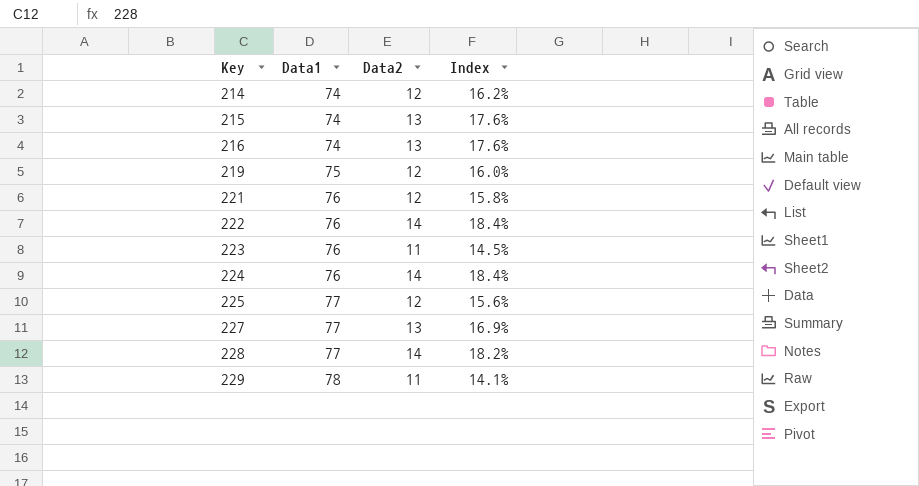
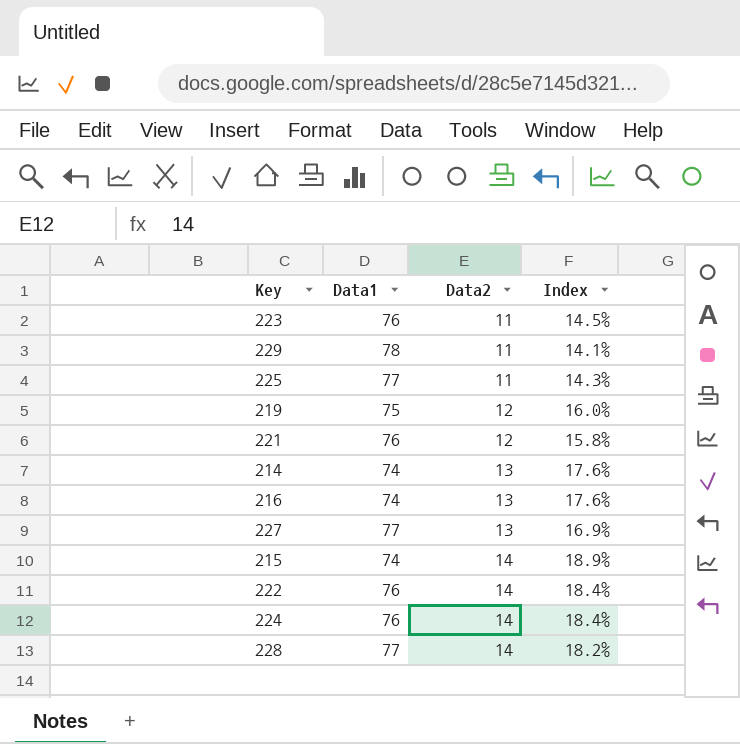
row order: Key ascending -> Data2 ascending
225 | Data2: 12 -> 11
225 | Index: 15.6% -> 14.3%
214 | Data2: 12 -> 13
214 | Index: 16.2% -> 17.6%
215 | Data2: 13 -> 14
215 | Index: 17.6% -> 18.9%

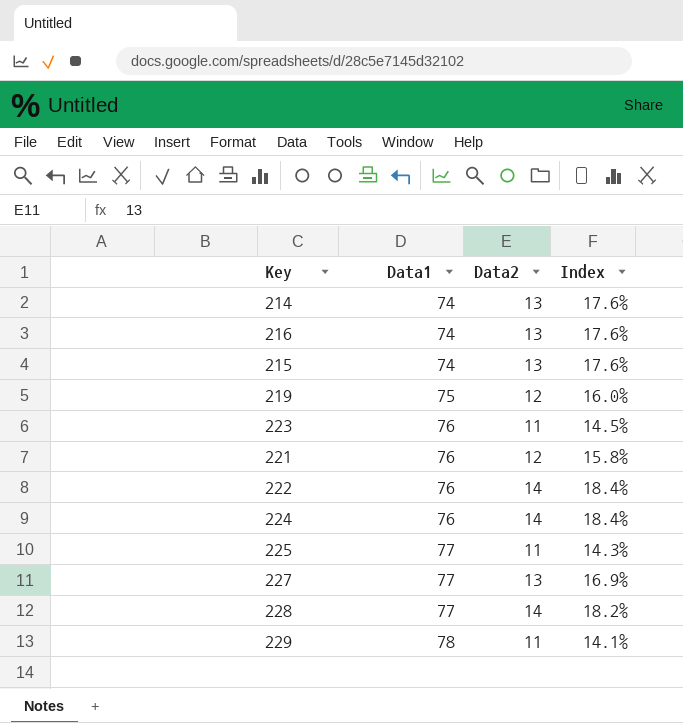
row order: Data2 ascending -> Data1 ascending
215 | Data2: 14 -> 13
215 | Index: 18.9% -> 17.6%

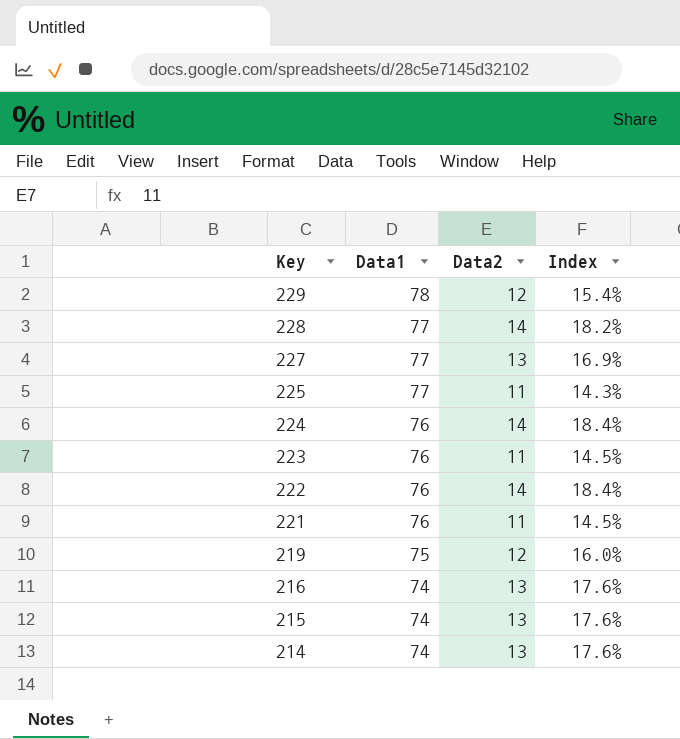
row order: Data1 ascending -> Key descending
229 | Data2: 11 -> 12
229 | Index: 14.1% -> 15.4%
221 | Data2: 12 -> 11
221 | Index: 15.8% -> 14.5%

